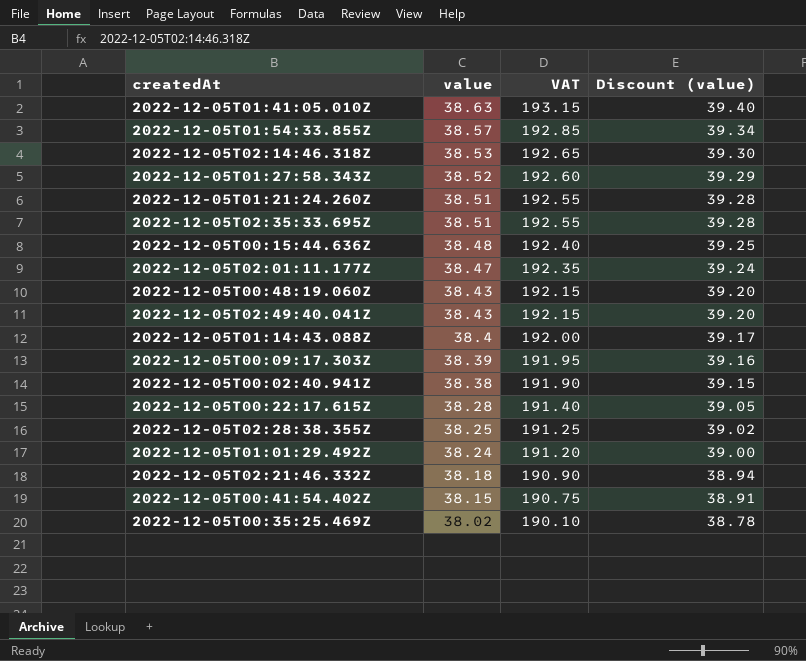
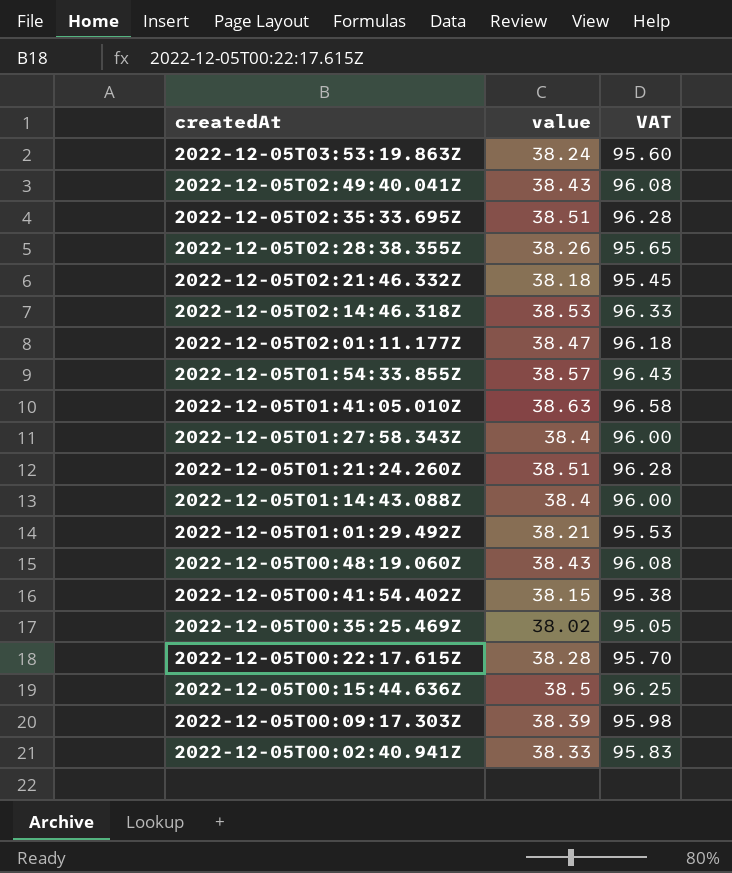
row order: value descending -> createdAt descending
column Discount (value) | formula: [value] * 1.02 -> none
column VAT | formula: [value] * 5 -> [value] * 2.5
row 2022-12-05T03:53:19.863Z: none -> 38.24 | 95.60
2022-12-05T02:28:38.355Z | value: 38.25 -> 38.26
2022-12-05T01:27:58.343Z | value: 38.52 -> 38.4
2022-12-05T01:01:29.492Z | value: 38.24 -> 38.21
2022-12-05T00:15:44.636Z | value: 38.48 -> 38.5
2022-12-05T00:02:40.941Z | value: 38.38 -> 38.33

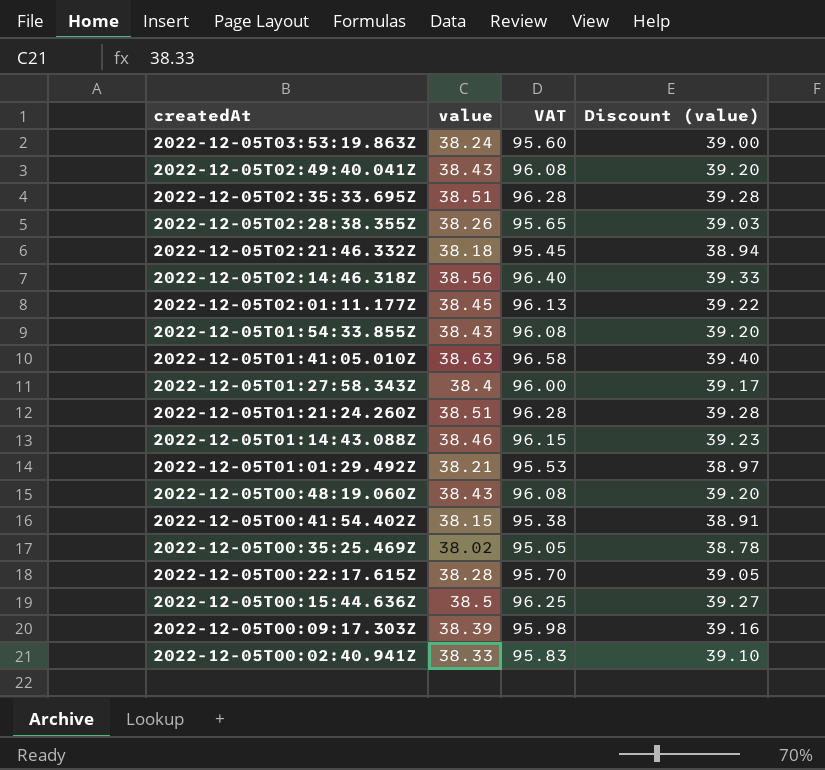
column Discount (value) | formula: none -> [value] * 1.02
2022-12-05T02:14:46.318Z | value: 38.53 -> 38.56
2022-12-05T02:14:46.318Z | VAT: 96.33 -> 96.40
2022-12-05T02:01:11.177Z | value: 38.47 -> 38.45
2022-12-05T02:01:11.177Z | VAT: 96.18 -> 96.13
2022-12-05T01:54:33.855Z | value: 38.57 -> 38.43
2022-12-05T01:54:33.855Z | VAT: 96.43 -> 96.08
2022-12-05T01:14:43.088Z | value: 38.4 -> 38.46
2022-12-05T01:14:43.088Z | VAT: 96.00 -> 96.15

